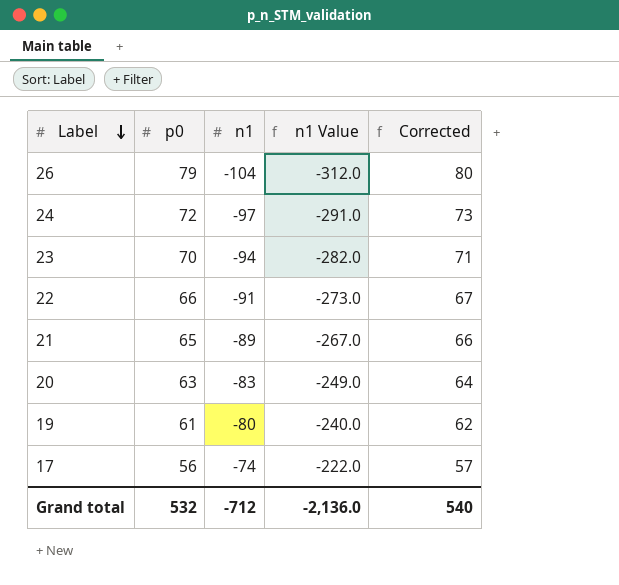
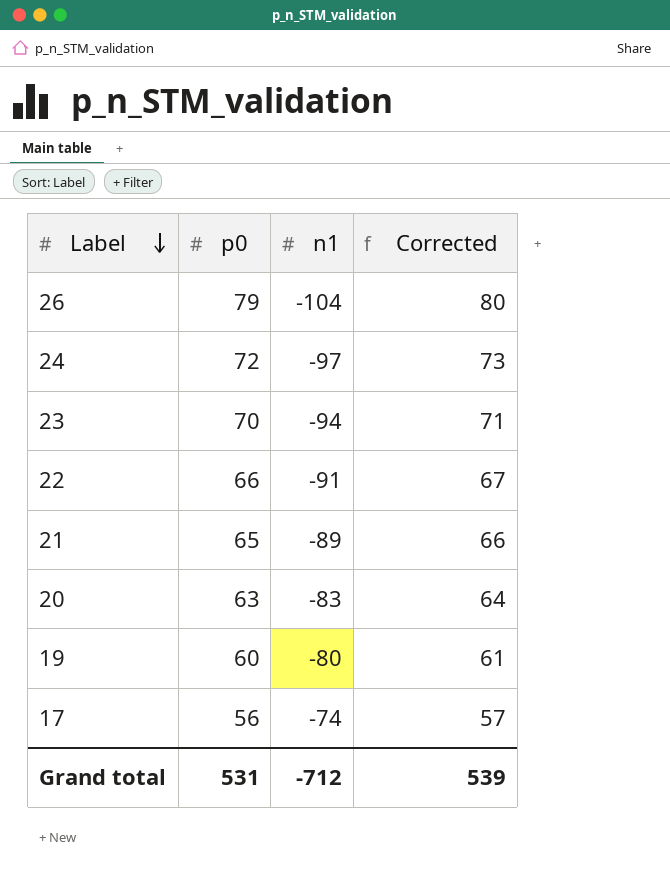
column n1 Value | formula: [n1] * 3 -> none
19 | p0: 61 -> 60
19 | Corrected: 62 -> 61
Grand total | p0: 532 -> 531
Grand total | Corrected: 540 -> 539

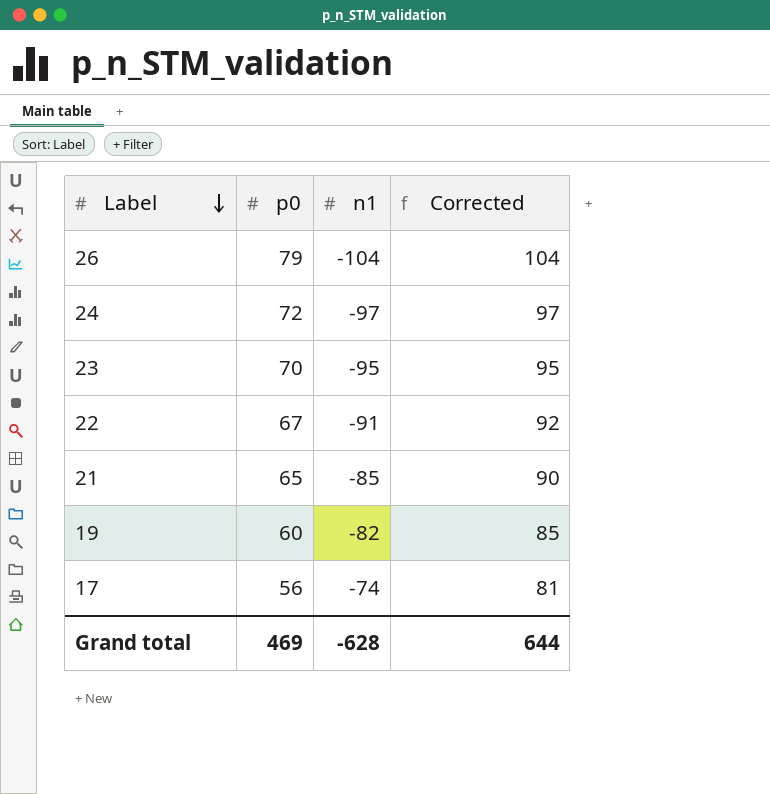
column Corrected | formula: [p0] + 1 -> [p0] + 25
row 20: 63 | -83 | 64 -> none
23 | n1: -94 -> -95
22 | p0: 66 -> 67
21 | n1: -89 -> -85
19 | n1: -80 -> -82
Grand total | p0: 531 -> 469
Grand total | n1: -712 -> -628
Grand total | Corrected: 539 -> 644

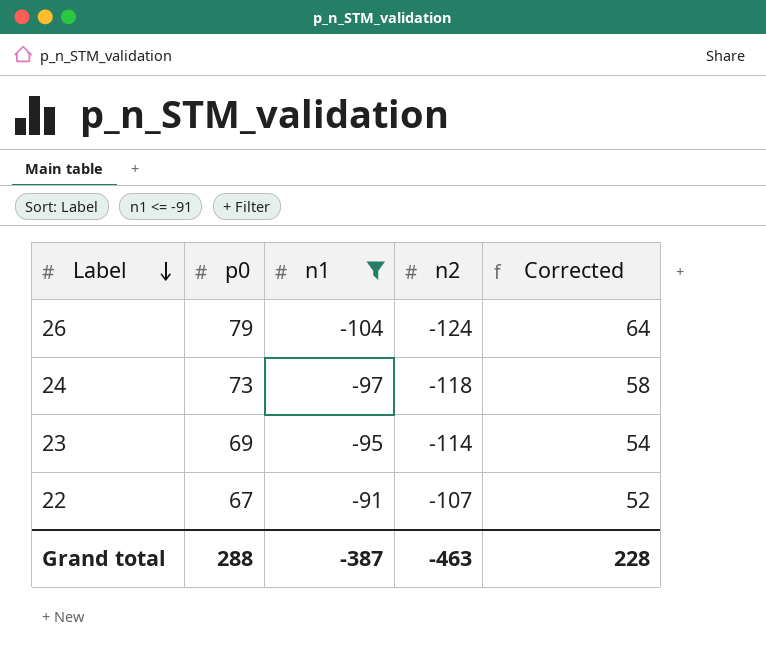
filter: none -> n1 <= -91
column n2 | position: none -> 4
column Corrected | formula: [p0] + 25 -> [p0] - 15
24 | p0: 72 -> 73
23 | p0: 70 -> 69
Grand total | p0: 469 -> 288
Grand total | n1: -628 -> -387
Grand total | Corrected: 644 -> 228

